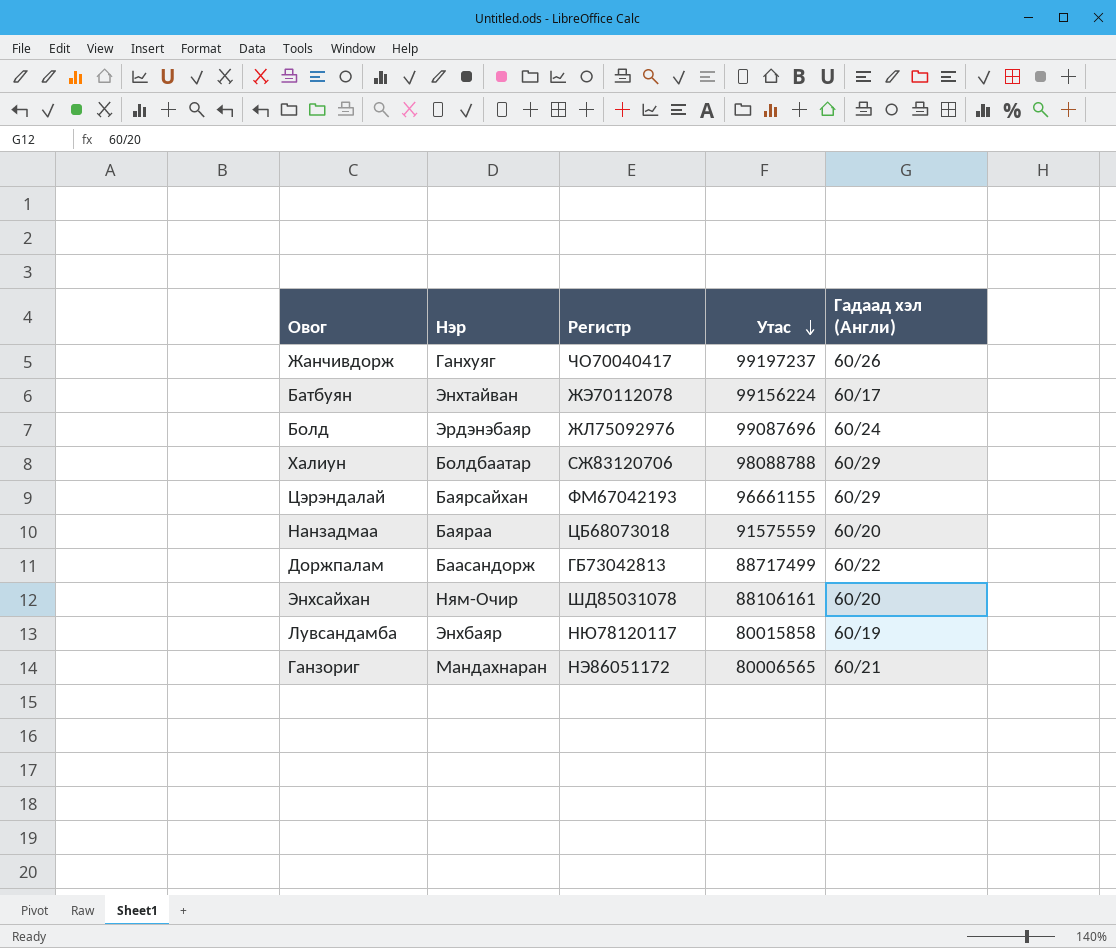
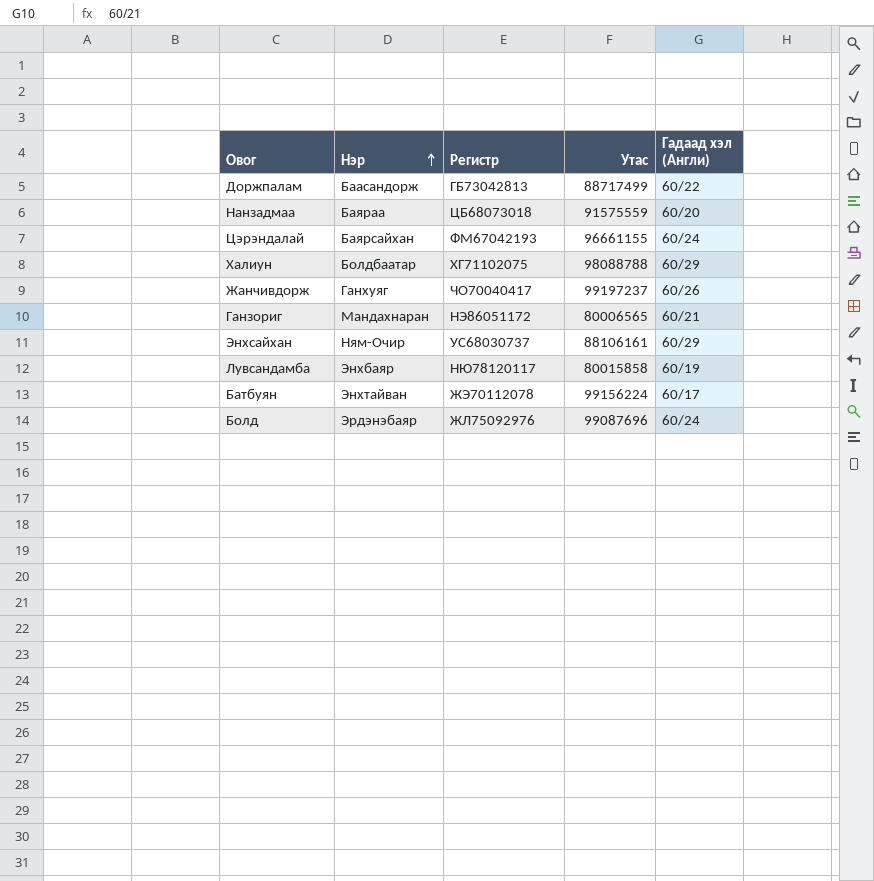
row order: Утас descending -> Нэр ascending
Цэрэндалай | Гадаад хэл (Англи): 60/29 -> 60/24
Халиун | Регистр: СЖ83120706 -> ХГ71102075
Энхсайхан | Регистр: ШД85031078 -> УС68030737
Энхсайхан | Гадаад хэл (Англи): 60/20 -> 60/29

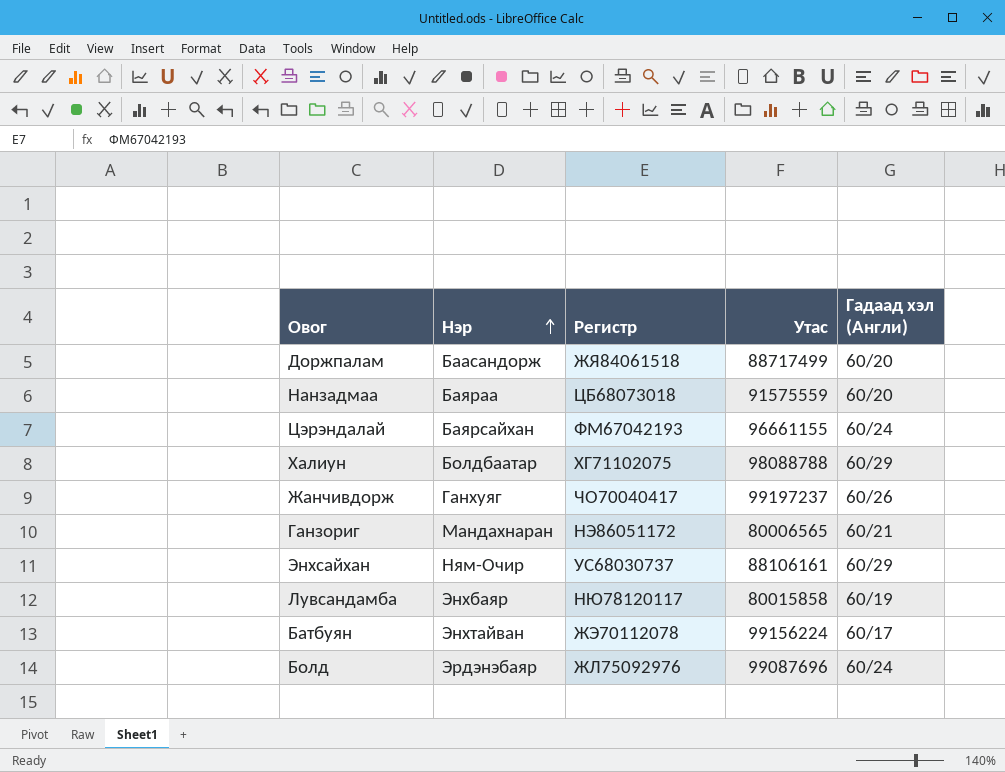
Доржпалам | Регистр: ГБ73042813 -> ЖЯ84061518
Доржпалам | Гадаад хэл (Англи): 60/22 -> 60/20

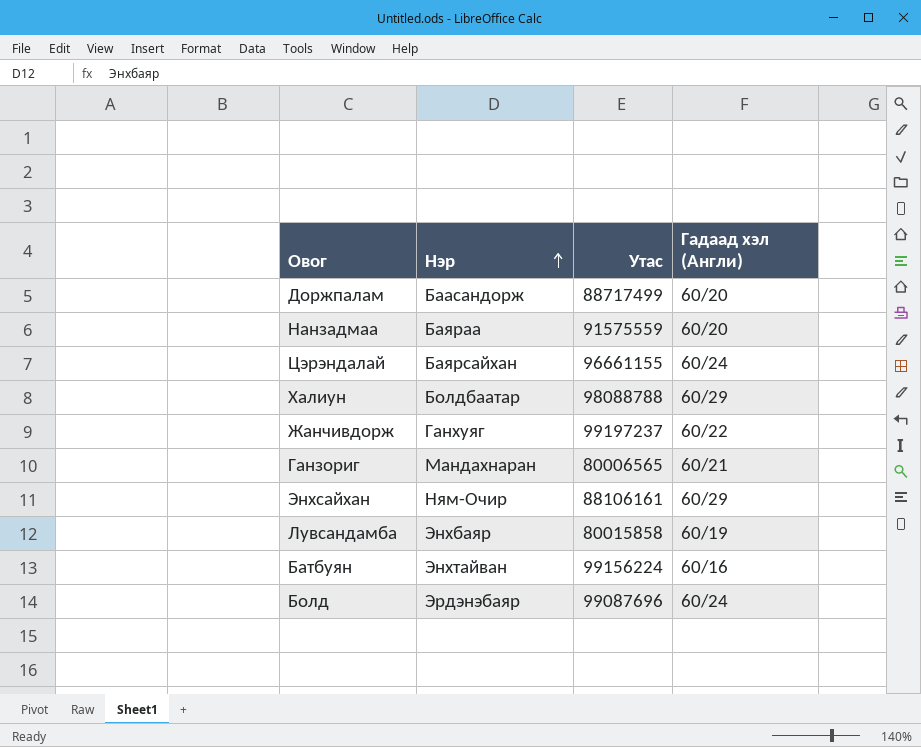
column Регистр | position: 3 -> none
Жанчивдорж | Гадаад хэл (Англи): 60/26 -> 60/22
Батбуян | Гадаад хэл (Англи): 60/17 -> 60/16

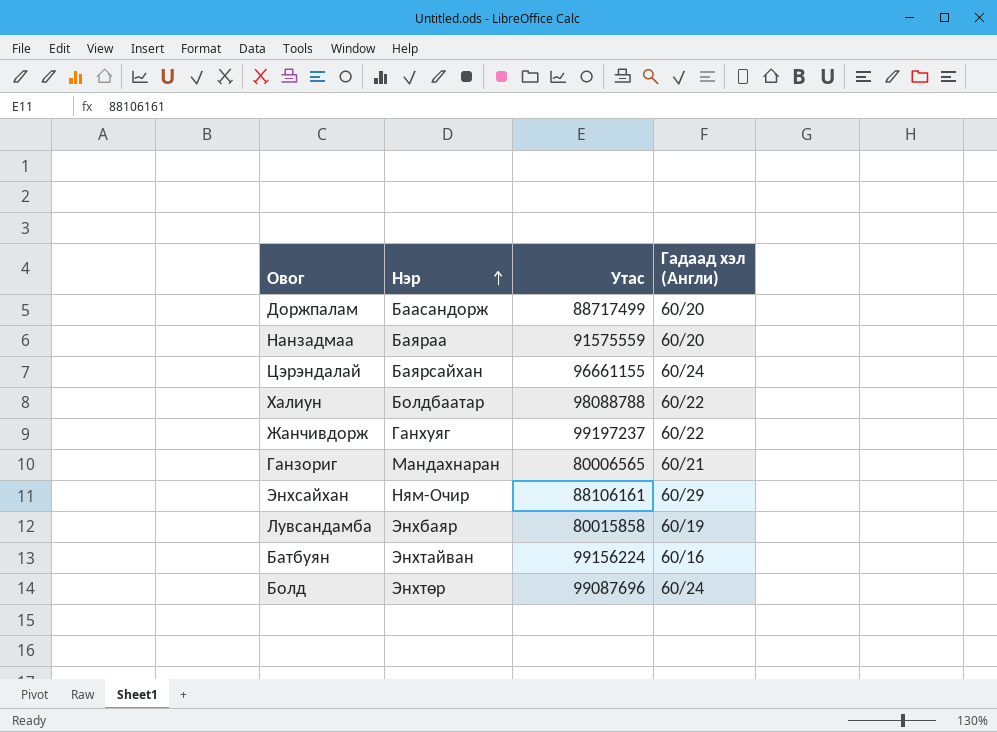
Халиун | Гадаад хэл (Англи): 60/29 -> 60/22
Болд | Нэр: Эрдэнэбаяр -> Энхтөр

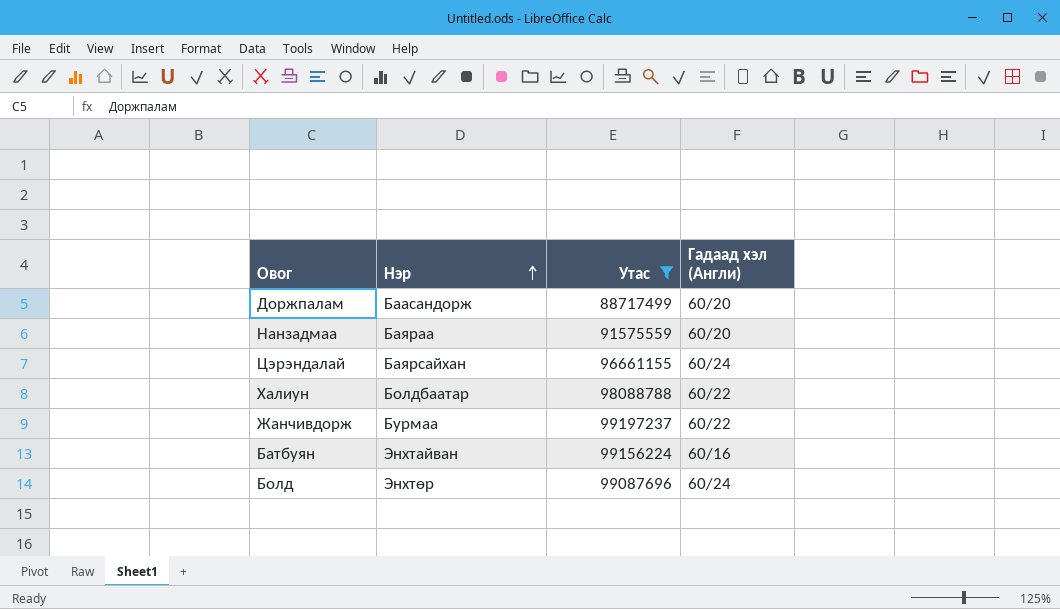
filter: none -> Утас >= 88717499
Жанчивдорж | Нэр: Ганхуяг -> Бурмаа

